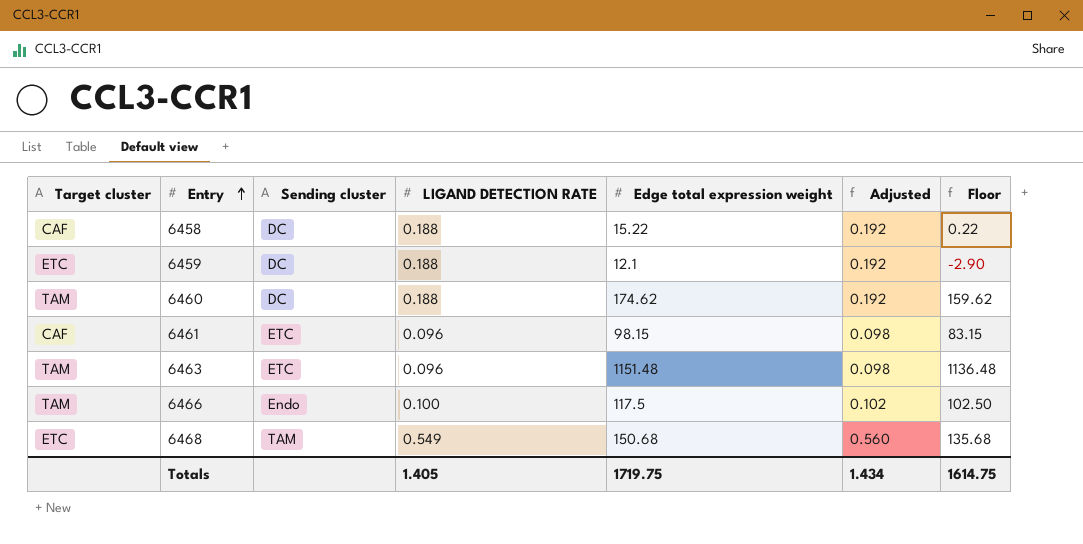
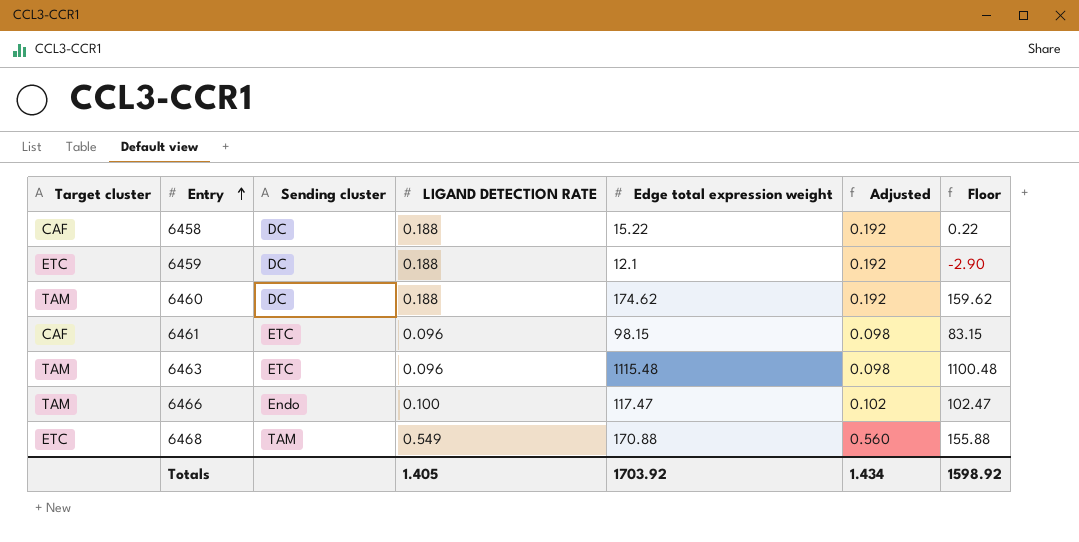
6463 | Edge total expression weight: 1151.48 -> 1115.48
6463 | Floor: 1136.48 -> 1100.48
6466 | Edge total expression weight: 117.5 -> 117.47
6466 | Floor: 102.50 -> 102.47
6468 | Edge total expression weight: 150.68 -> 170.88
6468 | Floor: 135.68 -> 155.88
Totals | Edge total expression weight: 1719.75 -> 1703.92
Totals | Floor: 1614.75 -> 1598.92

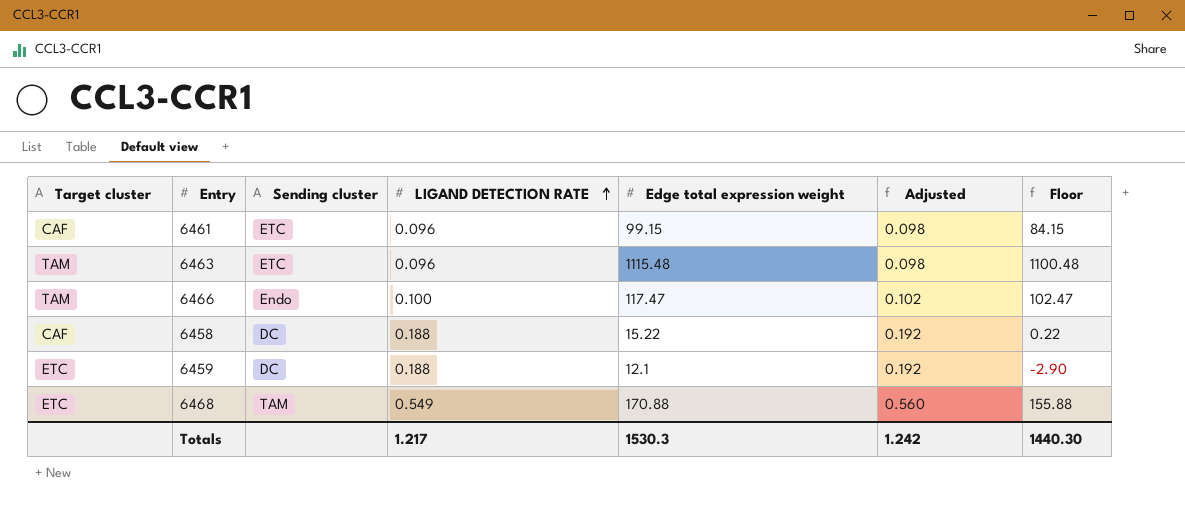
row order: Entry ascending -> LIGAND DETECTION RATE ascending
row 6460: TAM | DC | 0.188 | 174.62 | 0.192 | 159.62 -> none
6461 | Edge total expression weight: 98.15 -> 99.15
6461 | Floor: 83.15 -> 84.15
Totals | LIGAND DETECTION RATE: 1.405 -> 1.217
Totals | Edge total expression weight: 1703.92 -> 1530.3
Totals | Adjusted: 1.434 -> 1.242
Totals | Floor: 1598.92 -> 1440.30

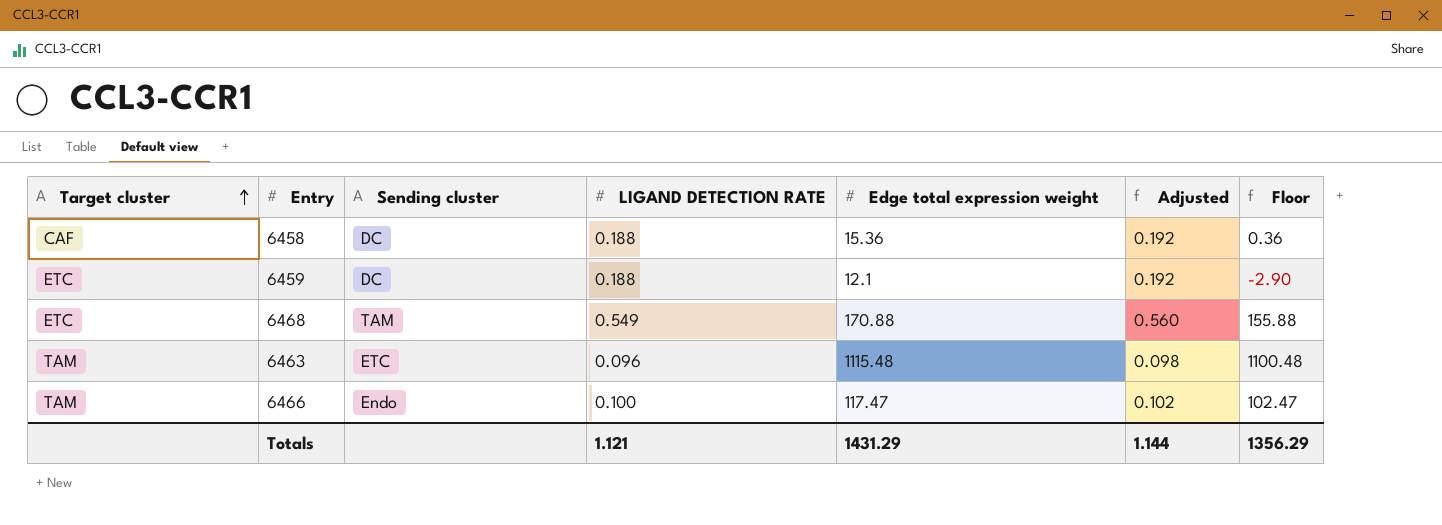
row order: LIGAND DETECTION RATE ascending -> Target cluster ascending
row 6461: CAF | ETC | 0.096 | 99.15 | 0.098 | 84.15 -> none
6458 | Edge total expression weight: 15.22 -> 15.36
6458 | Floor: 0.22 -> 0.36
Totals | LIGAND DETECTION RATE: 1.217 -> 1.121
Totals | Edge total expression weight: 1530.3 -> 1431.29
Totals | Adjusted: 1.242 -> 1.144
Totals | Floor: 1440.30 -> 1356.29

